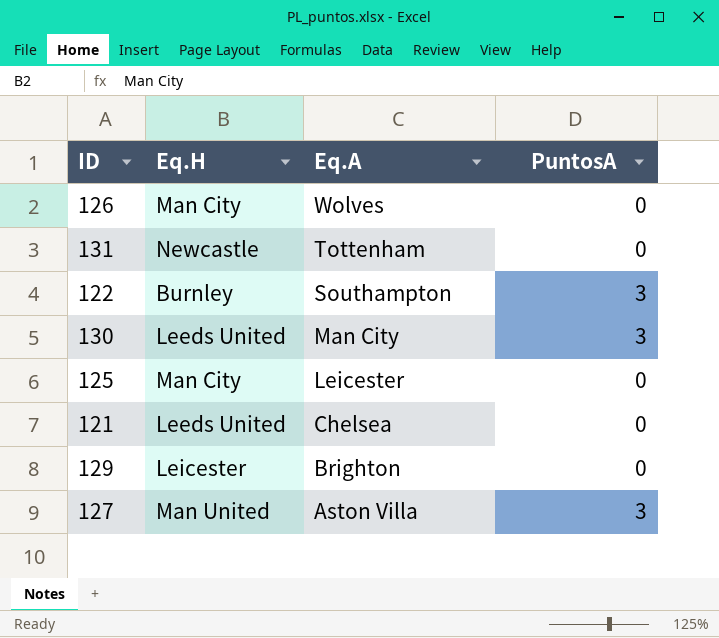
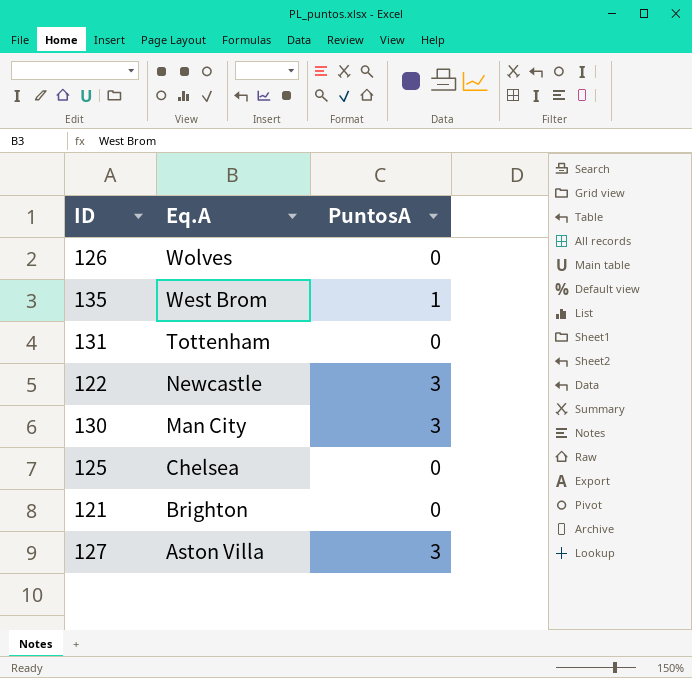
column Eq.H | position: 2 -> none
row 129: Leicester | Brighton | 0 -> none
row 135: none -> West Brom | 1
122 | Eq.A: Southampton -> Newcastle
125 | Eq.A: Leicester -> Chelsea
121 | Eq.A: Chelsea -> Brighton

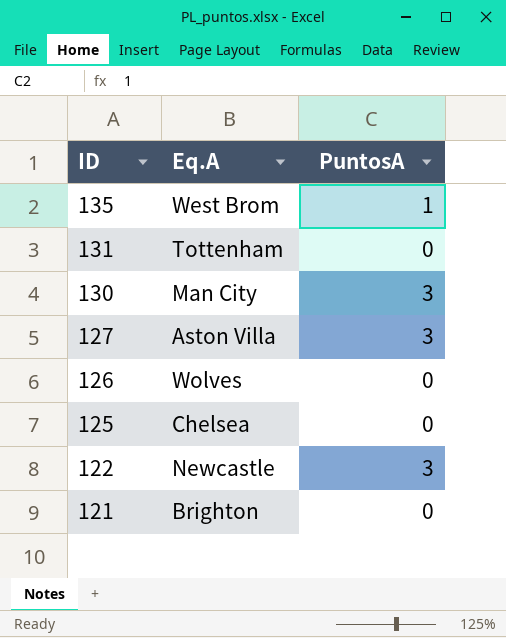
row order: Eq.A descending -> ID descending

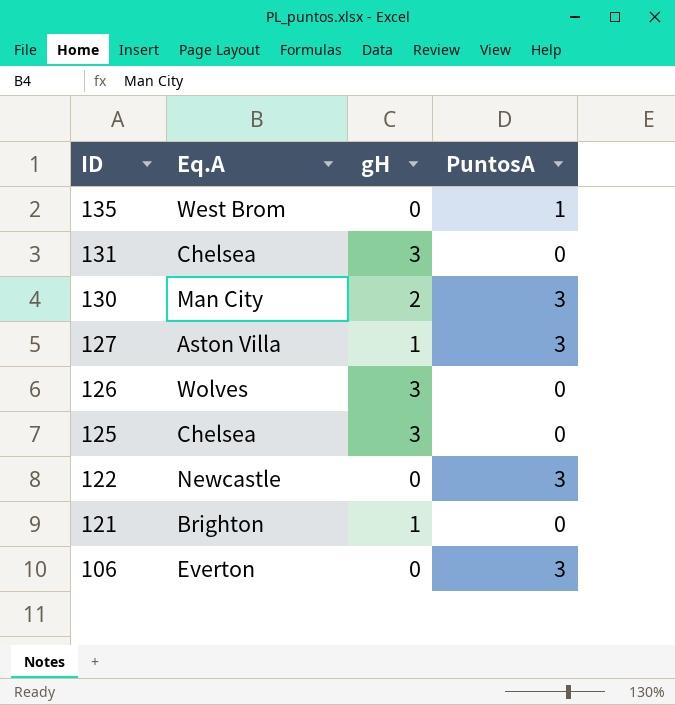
column gH | position: none -> 3
131 | Eq.A: Tottenham -> Chelsea
row 106: none -> Everton | 0 | 3

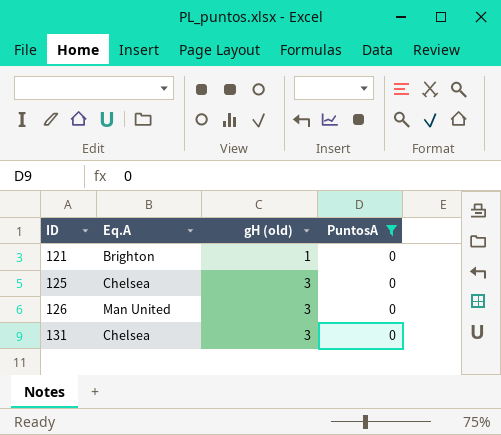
filter: none -> PuntosA = 0
row order: ID descending -> ID ascending
column name: gH -> gH (old)
126 | Eq.A: Wolves -> Man United

